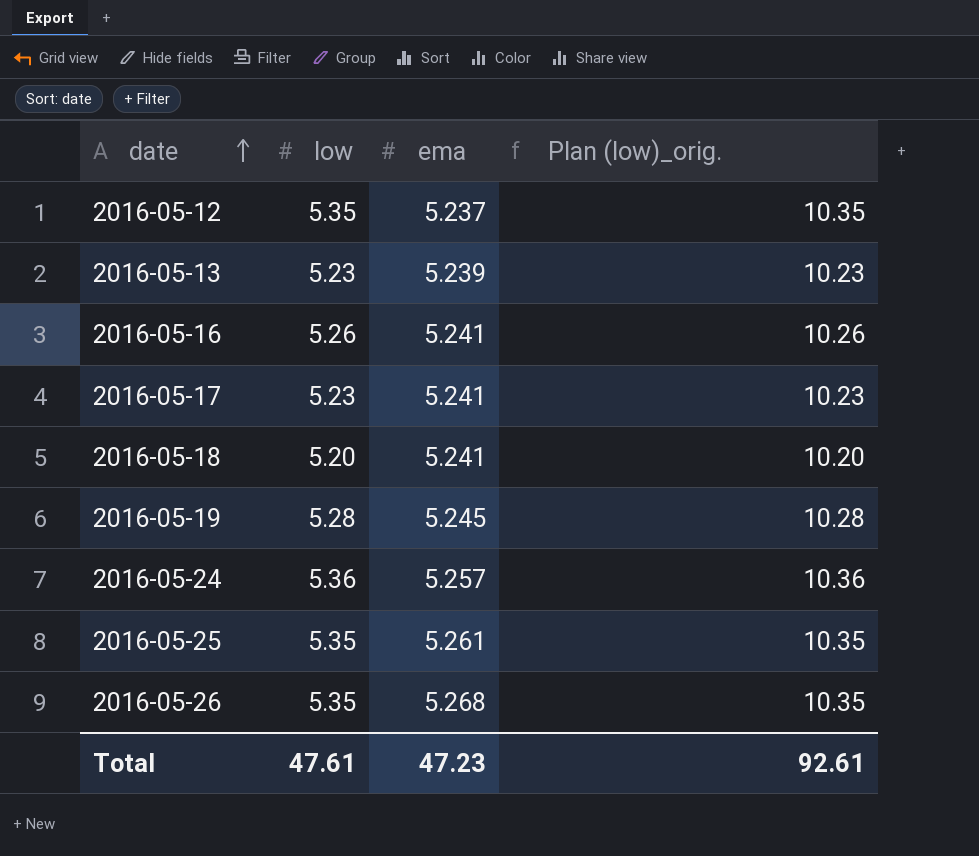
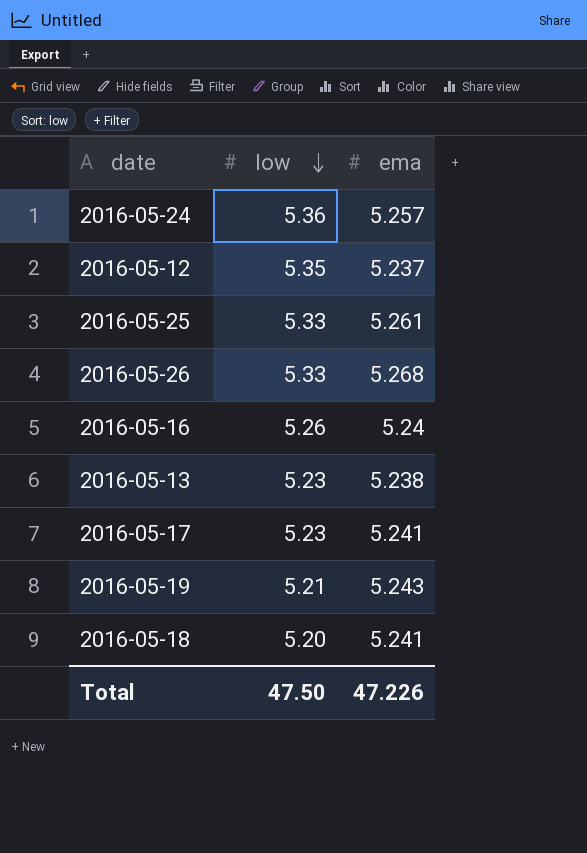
row order: date ascending -> low descending
column Plan (low)_orig. | formula: [low] + 5 -> none
2016-05-25 | low: 5.35 -> 5.33
2016-05-26 | low: 5.35 -> 5.33
2016-05-16 | ema: 5.241 -> 5.24
2016-05-13 | ema: 5.239 -> 5.238
2016-05-19 | low: 5.28 -> 5.21
2016-05-19 | ema: 5.245 -> 5.243
Total | low: 47.61 -> 47.50
Total | ema: 47.23 -> 47.226

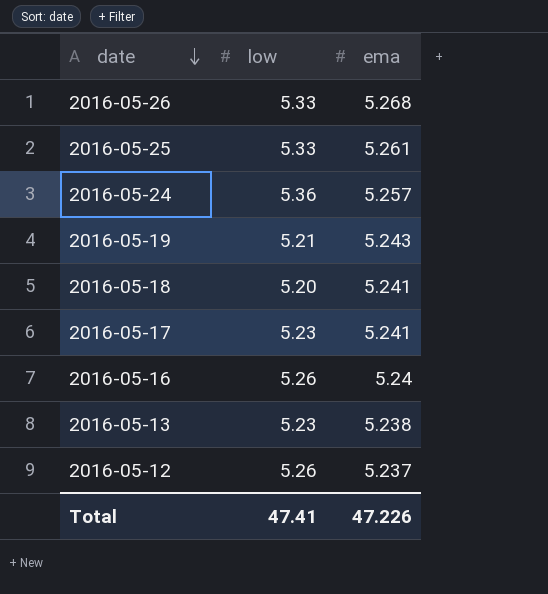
row order: low descending -> date descending
2016-05-12 | low: 5.35 -> 5.26
Total | low: 47.50 -> 47.41

